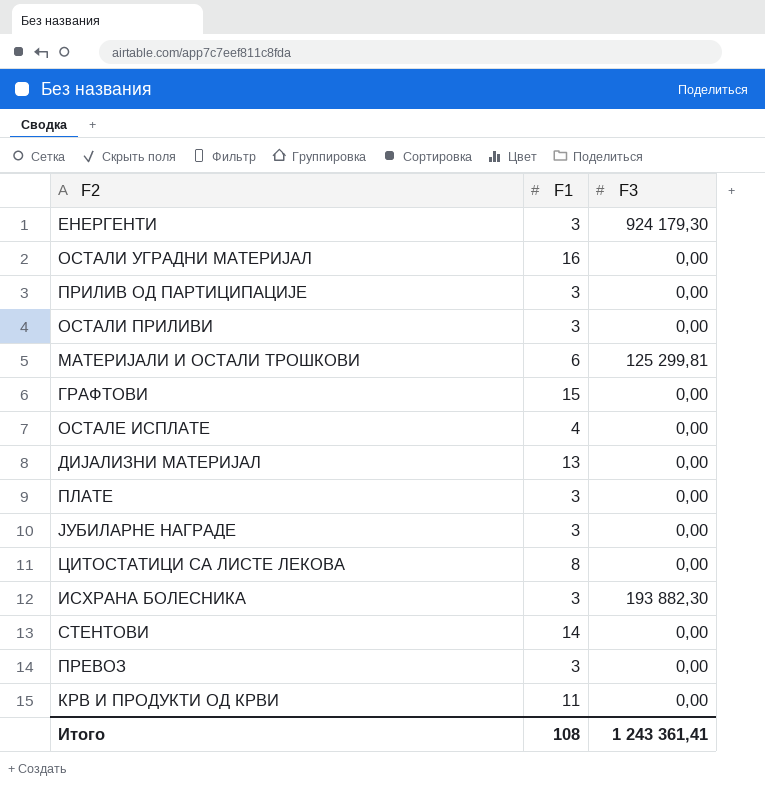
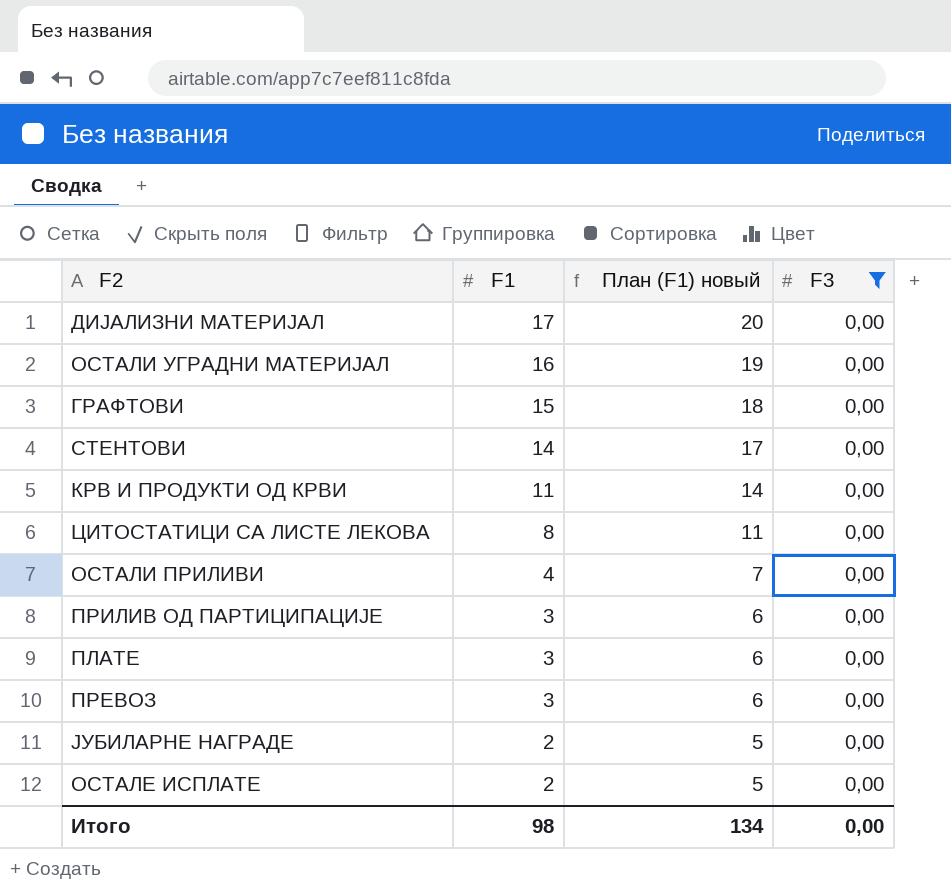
filter: none -> F3 = 0,00
row order: none -> F1 descending
column План (F1) новый | formula: none -> [F1] + 3
ДИЈАЛИЗНИ МАТЕРИЈАЛ | F1: 13 -> 17
ОСТАЛИ ПРИЛИВИ | F1: 3 -> 4
ЈУБИЛАРНЕ НАГРАДЕ | F1: 3 -> 2
ОСТАЛЕ ИСПЛАТЕ | F1: 4 -> 2
Итого | F1: 108 -> 98
Итого | F3: 1 243 361,41 -> 0,00

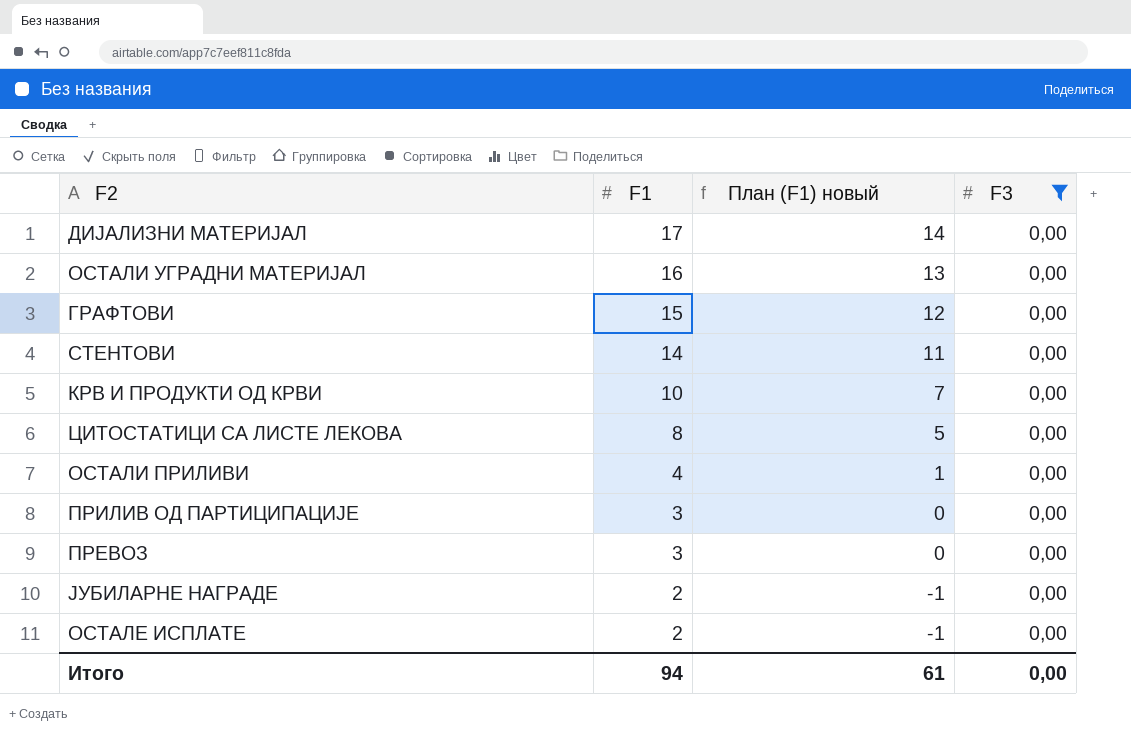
column План (F1) новый | formula: [F1] + 3 -> [F1] - 3
row ПЛАТЕ: 3 | 6 | 0,00 -> none
КРВ И ПРОДУКТИ ОД КРВИ | F1: 11 -> 10
Итого | F1: 98 -> 94
Итого | План (F1) новый: 134 -> 61

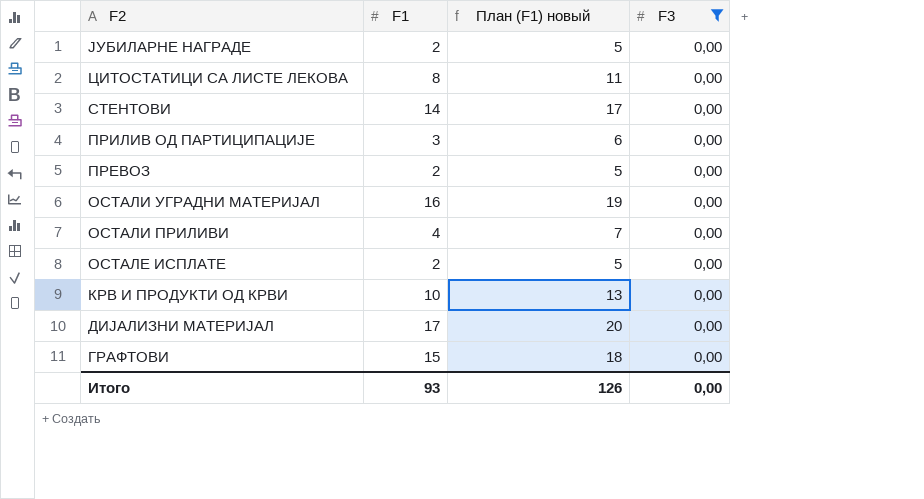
row order: F1 descending -> F2 descending
column План (F1) новый | formula: [F1] - 3 -> [F1] + 3
ПРЕВОЗ | F1: 3 -> 2
Итого | F1: 94 -> 93
Итого | План (F1) новый: 61 -> 126

